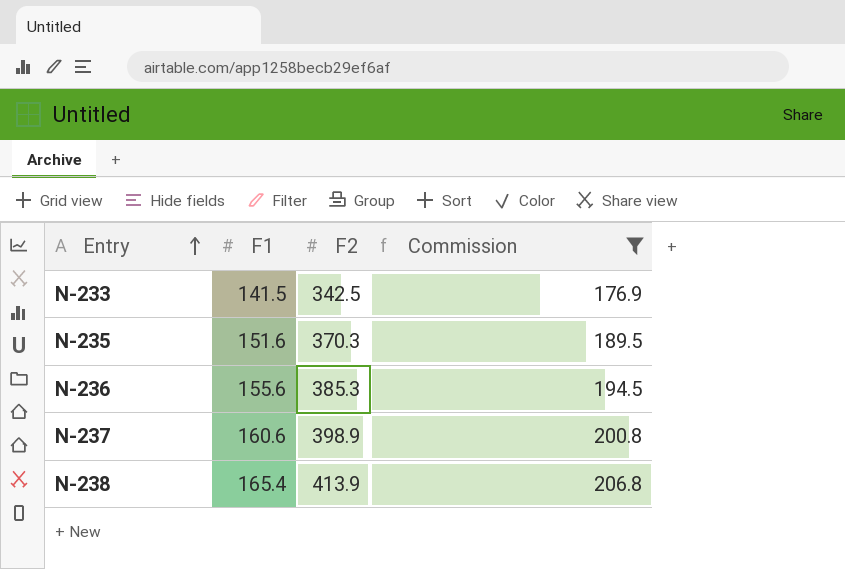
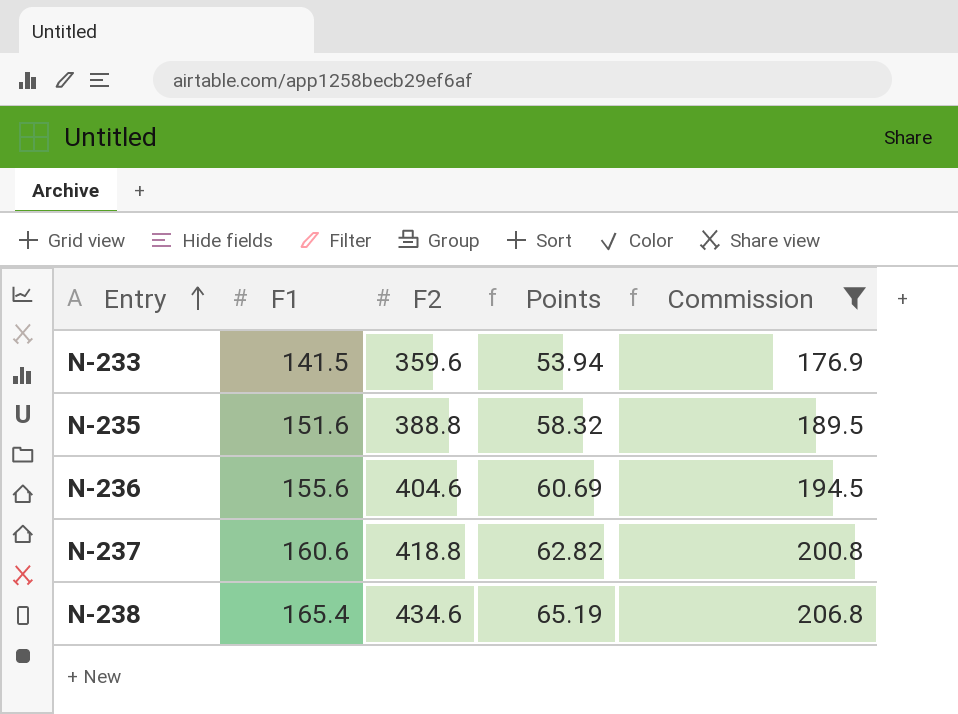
column Points | formula: none -> [F2] * 0.15
N-233 | F2: 342.5 -> 359.6
N-235 | F2: 370.3 -> 388.8
N-236 | F2: 385.3 -> 404.6
N-237 | F2: 398.9 -> 418.8
N-238 | F2: 413.9 -> 434.6

